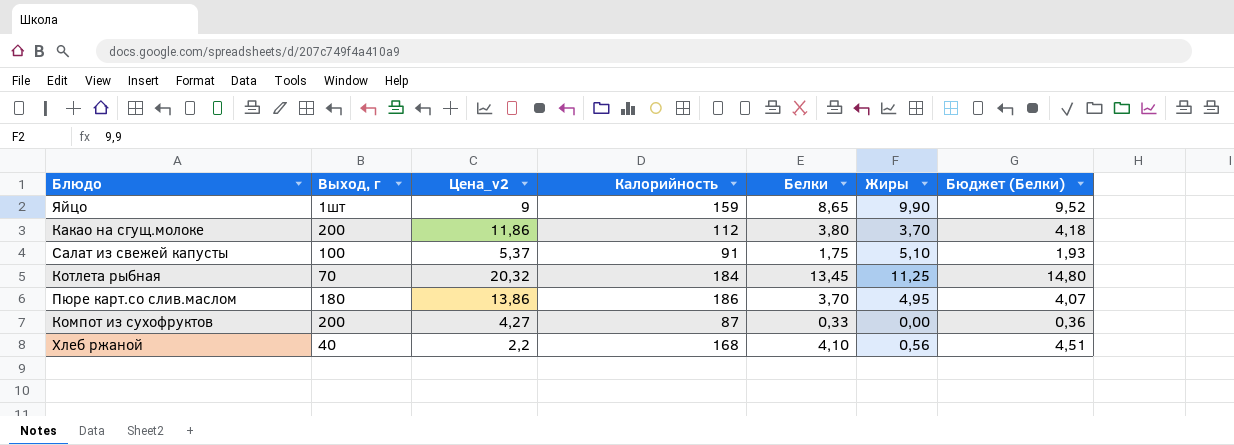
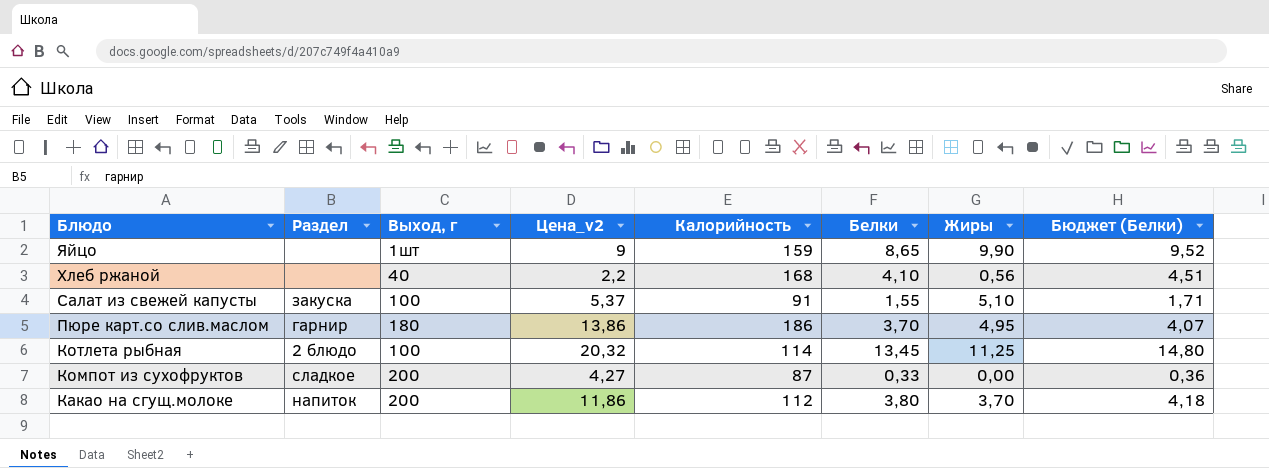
row order: none -> Блюдо descending
column Раздел | position: none -> 2
Салат из свежей капусты | Белки: 1,75 -> 1,55
Салат из свежей капусты | Бюджет (Белки): 1,93 -> 1,71
Котлета рыбная | Выход, г: 70 -> 100
Котлета рыбная | Калорийность: 184 -> 114

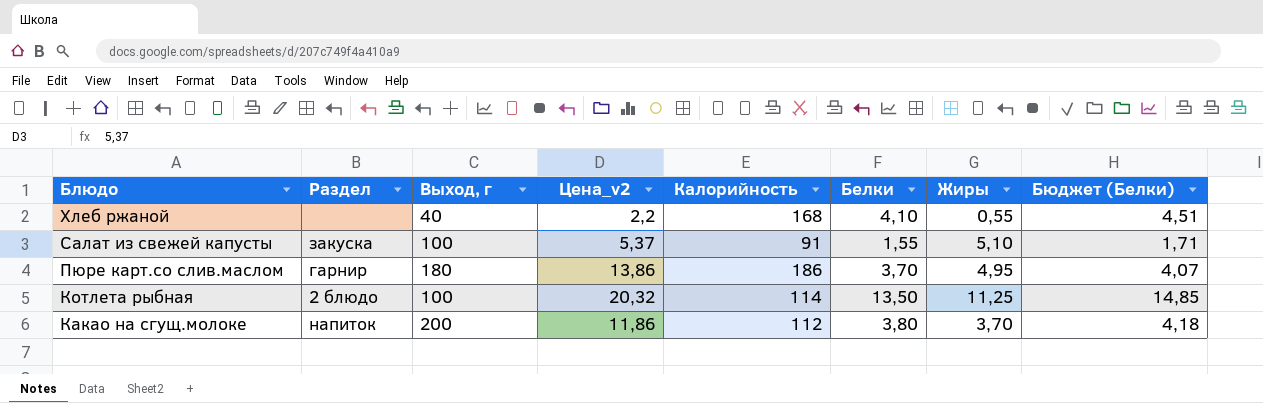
row Яйцо: none | 1шт | 9 | 159 | 8,65 | 9,90 | 9,52 -> none
row Компот из сухофруктов: сладкое | 200 | 4,27 | 87 | 0,33 | 0,00 | 0,36 -> none
Хлеб ржаной | Жиры: 0,56 -> 0,55
Котлета рыбная | Белки: 13,45 -> 13,50
Котлета рыбная | Бюджет (Белки): 14,80 -> 14,85

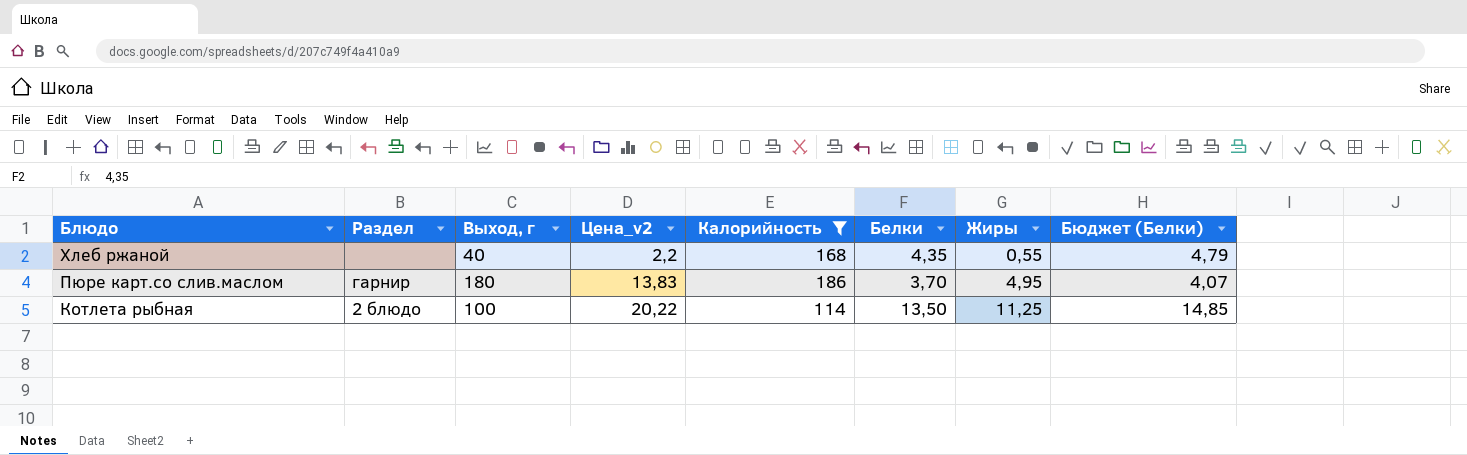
filter: none -> Калорийность >= 114
Хлеб ржаной | Белки: 4,10 -> 4,35
Хлеб ржаной | Бюджет (Белки): 4,51 -> 4,79
Пюре карт.со слив.маслом | Цена_v2: 13,86 -> 13,83
Котлета рыбная | Цена_v2: 20,32 -> 20,22

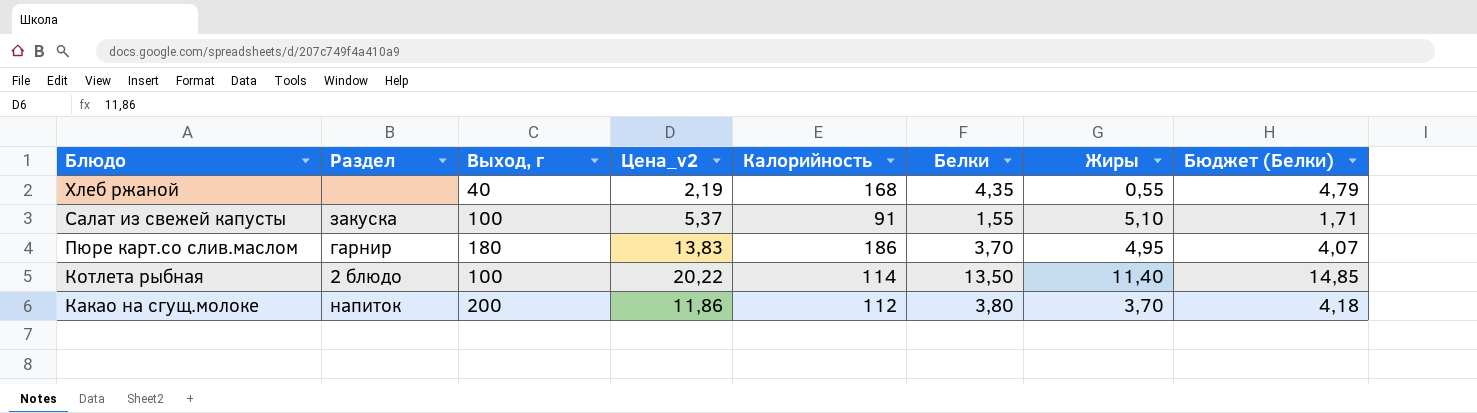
filter: Калорийность >= 114 -> none
Хлеб ржаной | Цена_v2: 2,2 -> 2,19
Котлета рыбная | Жиры: 11,25 -> 11,40

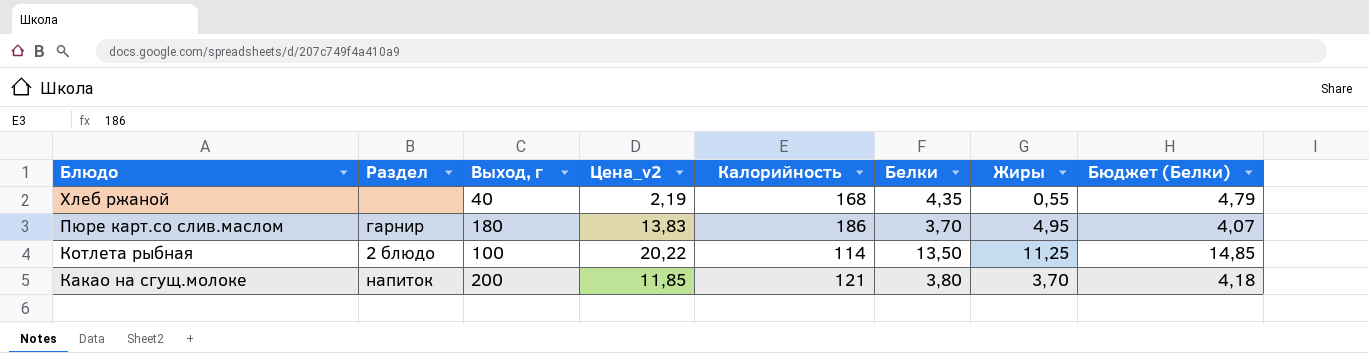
row Салат из свежей капусты: закуска | 100 | 5,37 | 91 | 1,55 | 5,10 | 1,71 -> none
Котлета рыбная | Жиры: 11,40 -> 11,25
Какао на сгущ.молоке | Цена_v2: 11,86 -> 11,85
Какао на сгущ.молоке | Калорийность: 112 -> 121

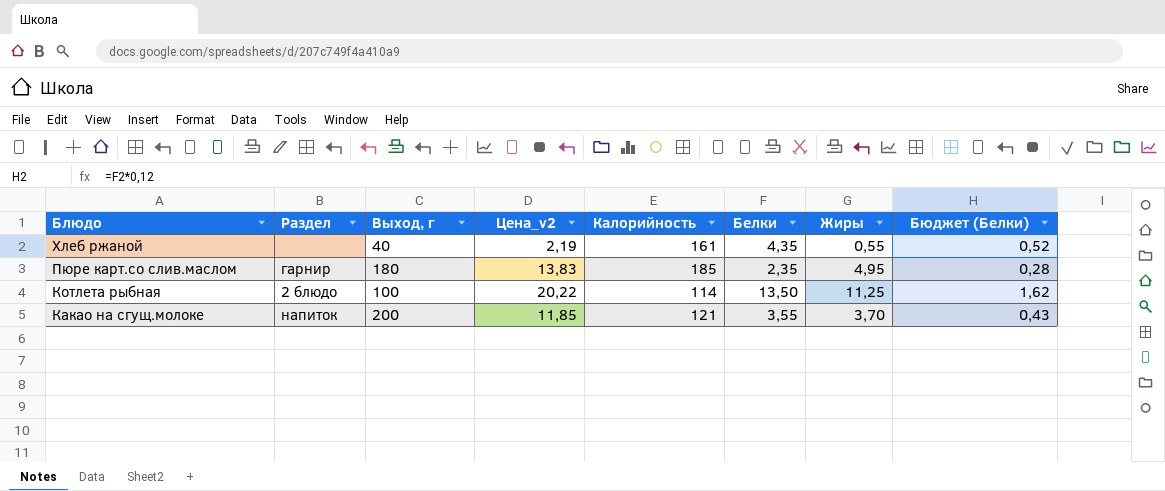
column Бюджет (Белки) | formula: [Белки] * 1,1 -> [Белки] * 0,12
Хлеб ржаной | Калорийность: 168 -> 161
Пюре карт.со слив.маслом | Калорийность: 186 -> 185
Пюре карт.со слив.маслом | Белки: 3,70 -> 2,35
Какао на сгущ.молоке | Белки: 3,80 -> 3,55

